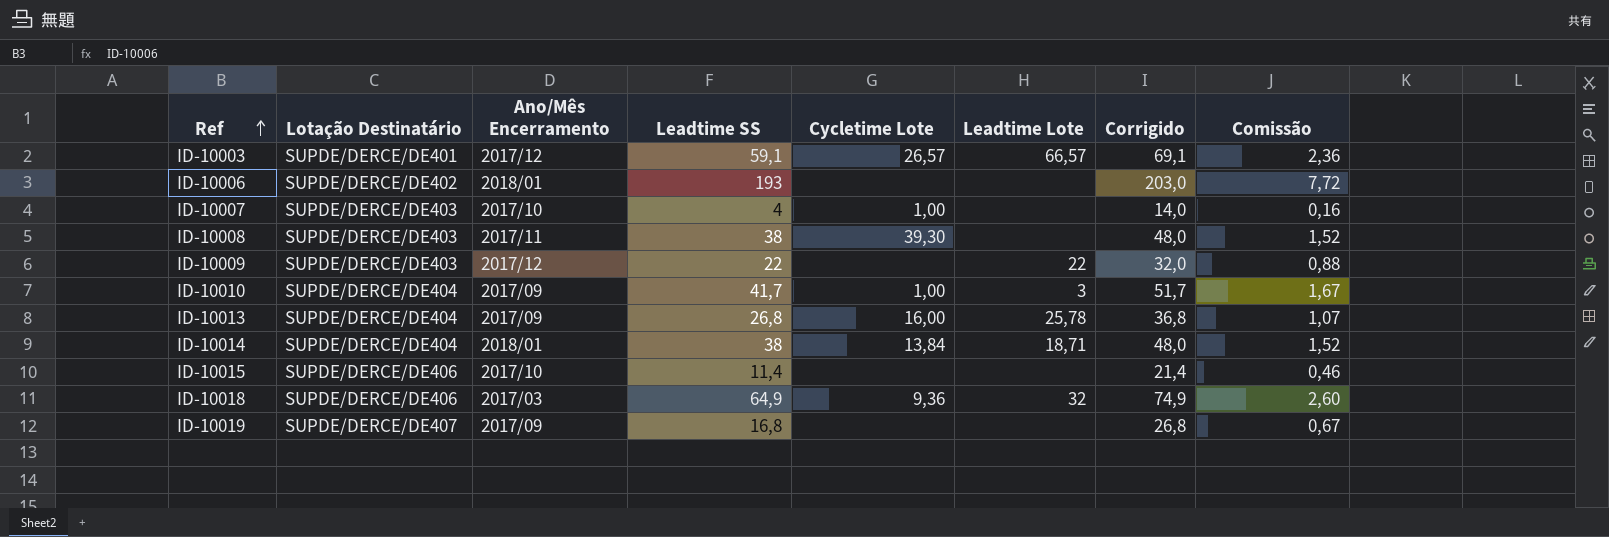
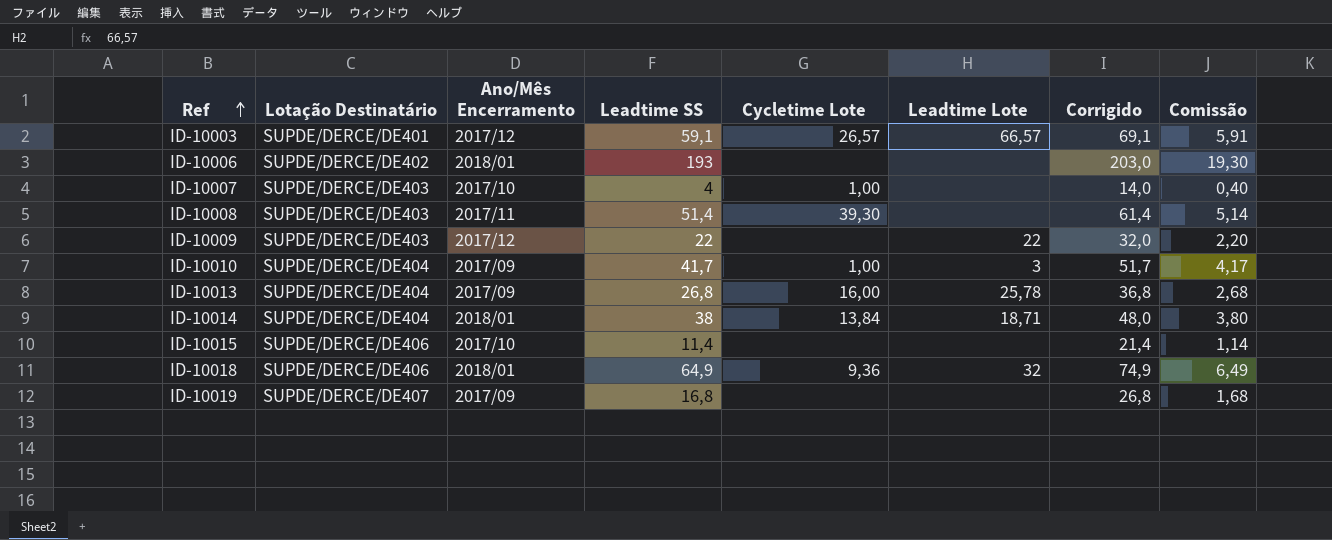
column Comissão | formula: [Leadtime SS] * 0,04 -> [Leadtime SS] * 0,1
ID-10008 | Leadtime SS: 38 -> 51,4
ID-10008 | Corrigido: 48,0 -> 61,4
ID-10018 | Ano/Mês Encerramento: 2017/03 -> 2018/01

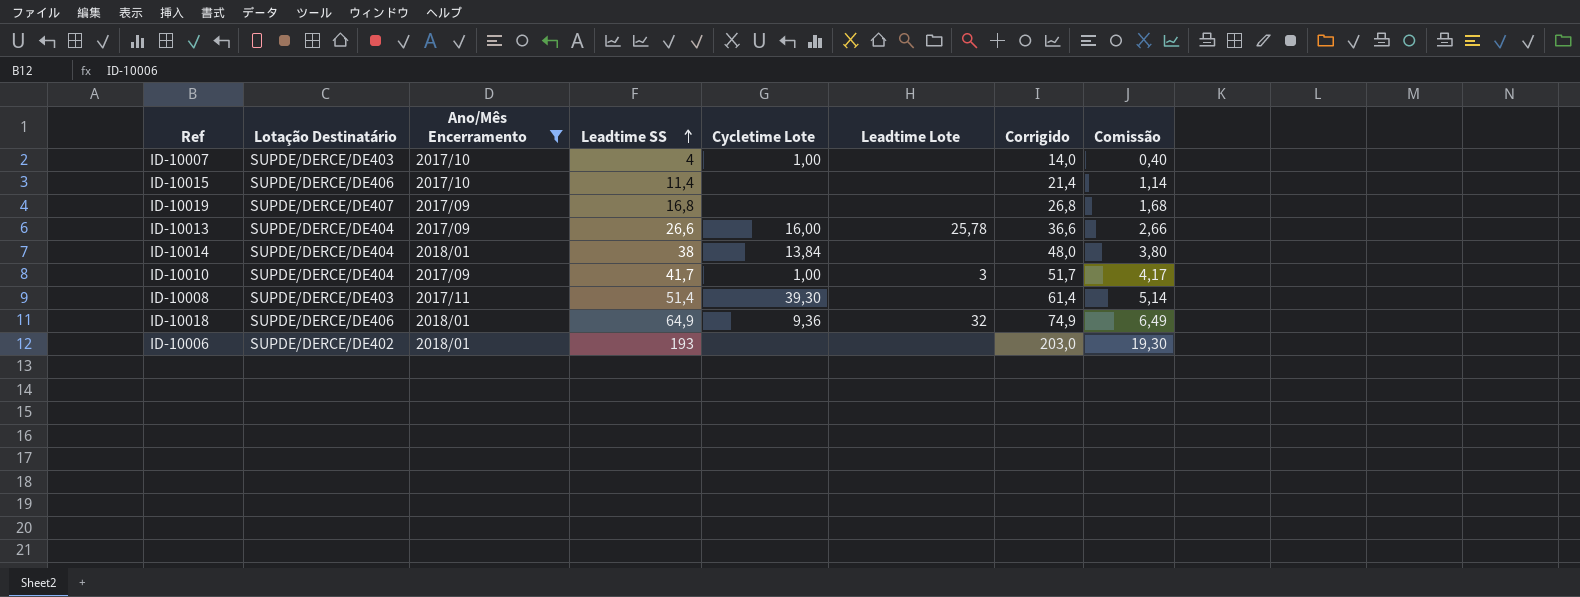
filter: none -> Ano/Mês Encerramento != 2017/12
row order: Ref ascending -> Leadtime SS ascending
ID-10013 | Leadtime SS: 26,8 -> 26,6
ID-10013 | Corrigido: 36,8 -> 36,6
ID-10013 | Comissão: 2,68 -> 2,66
ID-10014 | Leadtime Lote: 18,71 -> none

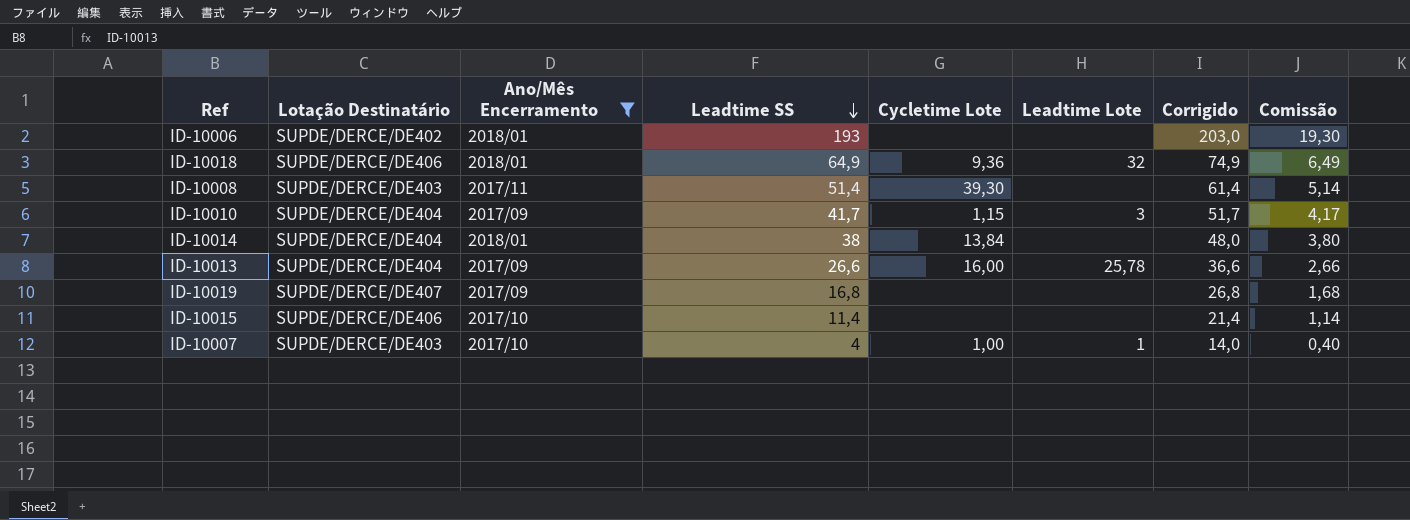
row order: Leadtime SS ascending -> Leadtime SS descending
ID-10010 | Cycletime Lote: 1,00 -> 1,15
ID-10007 | Leadtime Lote: none -> 1

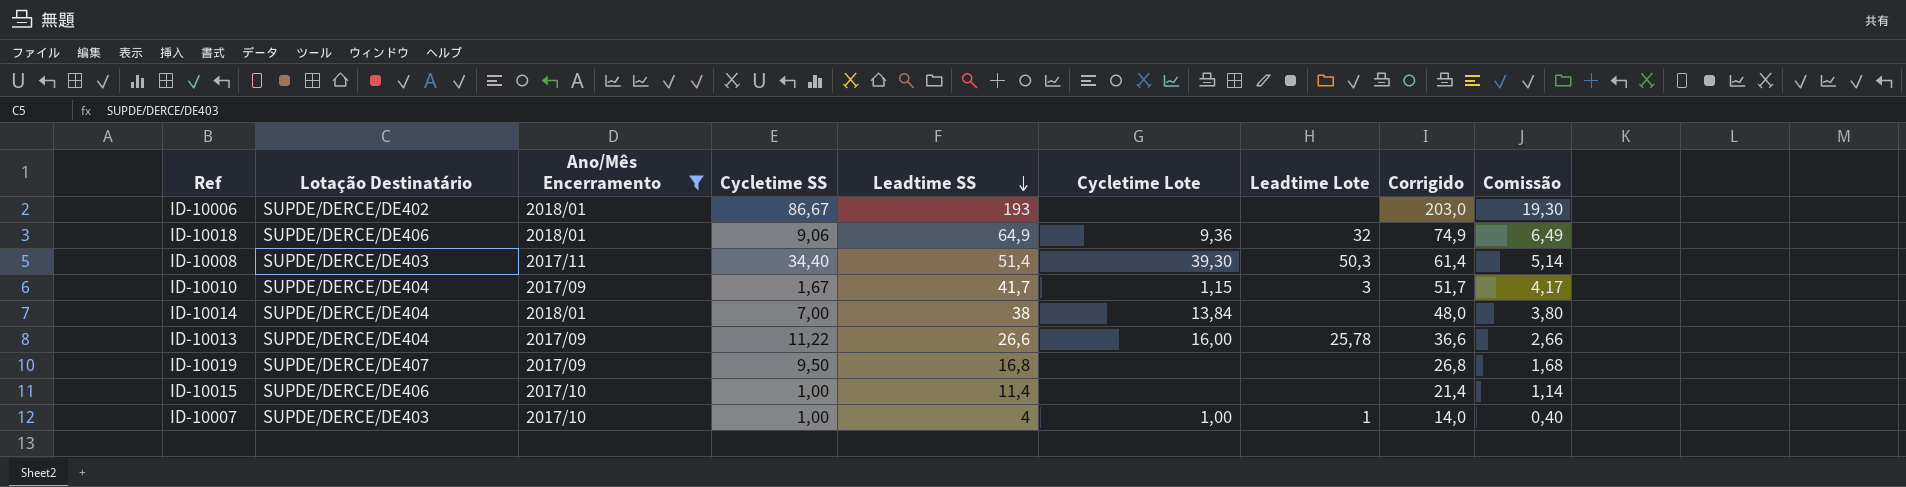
column Cycletime SS | position: none -> 4
ID-10008 | Leadtime Lote: none -> 50,3

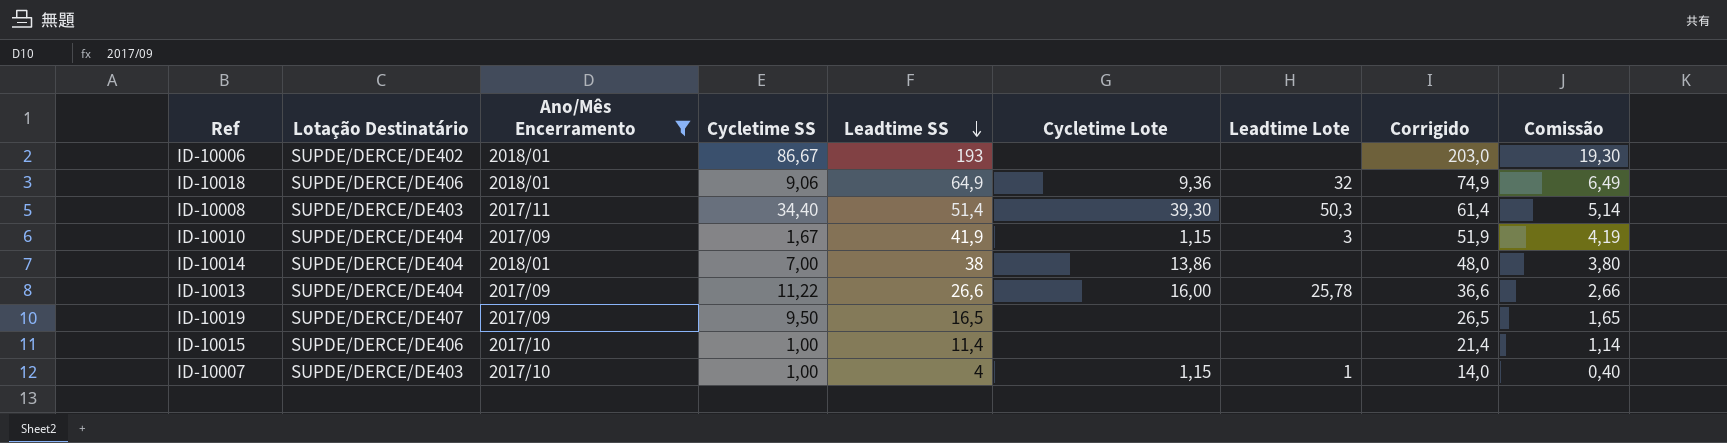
ID-10010 | Leadtime SS: 41,7 -> 41,9
ID-10010 | Corrigido: 51,7 -> 51,9
ID-10010 | Comissão: 4,17 -> 4,19
ID-10014 | Cycletime Lote: 13,84 -> 13,86
ID-10019 | Leadtime SS: 16,8 -> 16,5
ID-10019 | Corrigido: 26,8 -> 26,5
ID-10019 | Comissão: 1,68 -> 1,65
ID-10007 | Cycletime Lote: 1,00 -> 1,15

